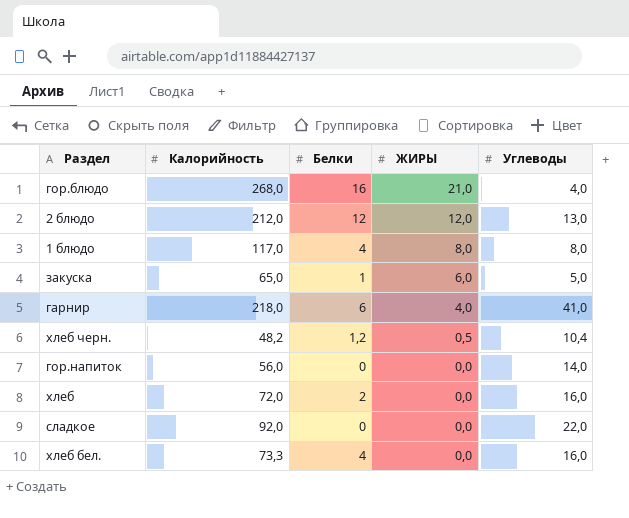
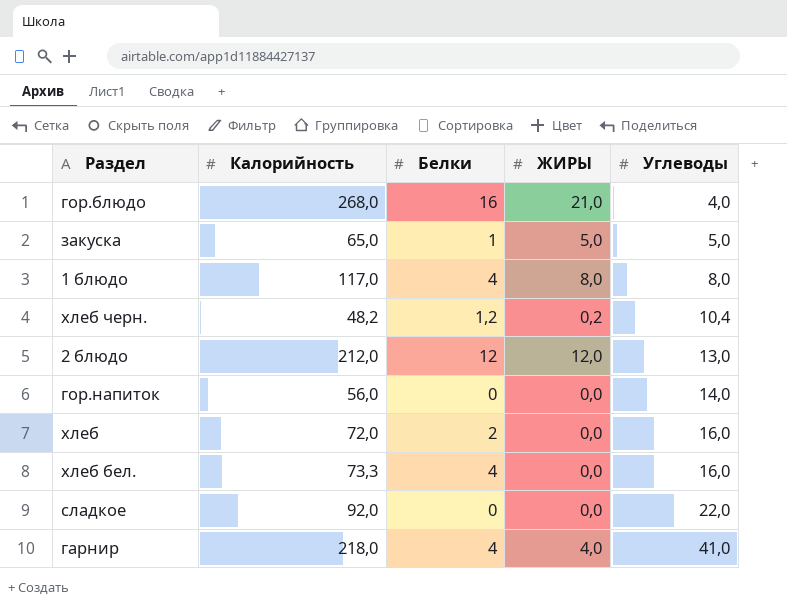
row order: ЖИРЫ descending -> Углеводы ascending
закуска | ЖИРЫ: 6,0 -> 5,0
хлеб черн. | ЖИРЫ: 0,5 -> 0,2
гарнир | Белки: 6 -> 4

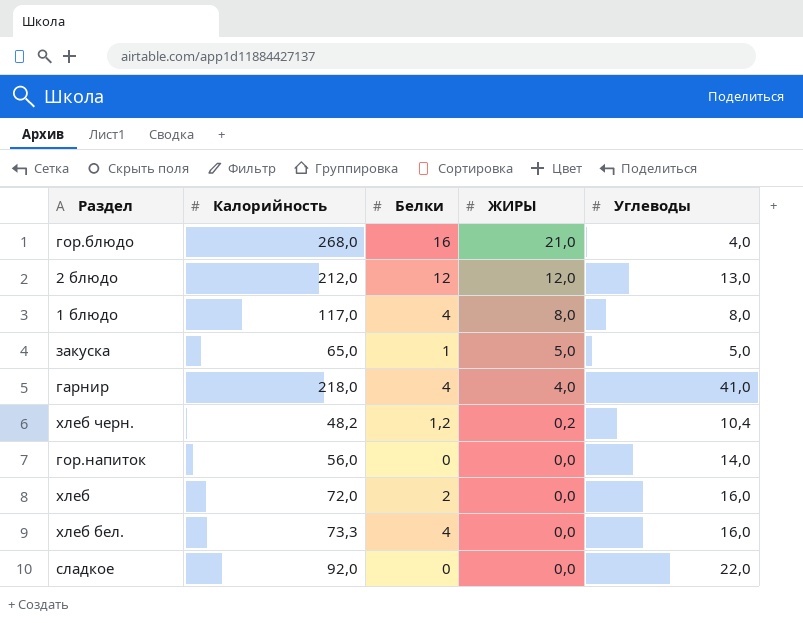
row order: Углеводы ascending -> ЖИРЫ descending

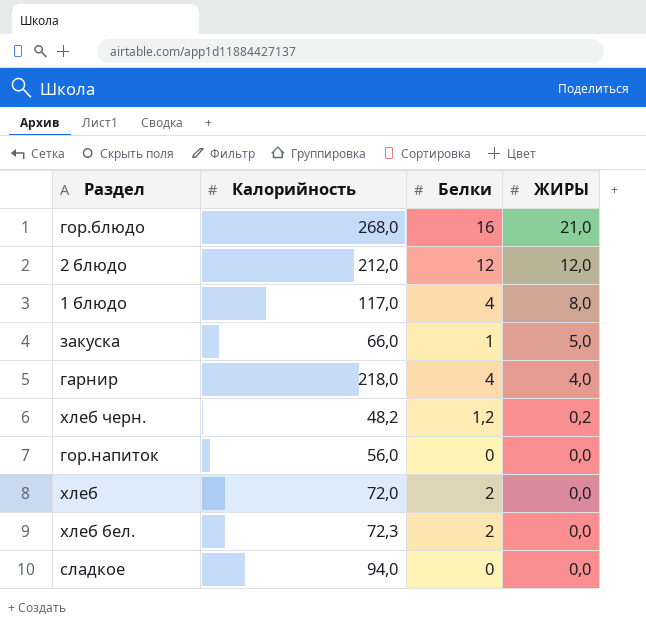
column Углеводы | position: 5 -> none
закуска | Калорийность: 65,0 -> 66,0
хлеб бел. | Калорийность: 73,3 -> 72,3
хлеб бел. | Белки: 4 -> 2
сладкое | Калорийность: 92,0 -> 94,0

